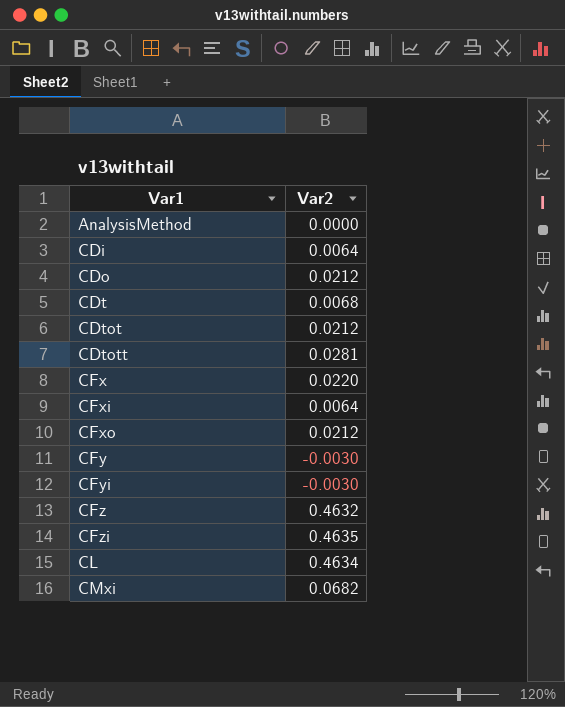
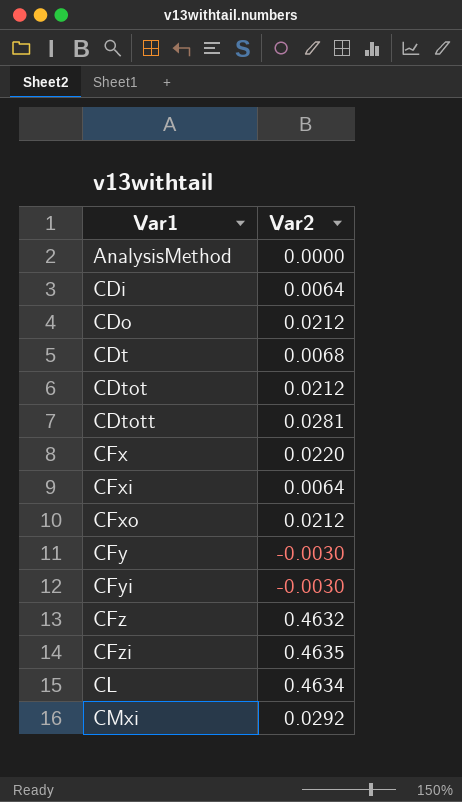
CMxi | Var2: 0.0682 -> 0.0292

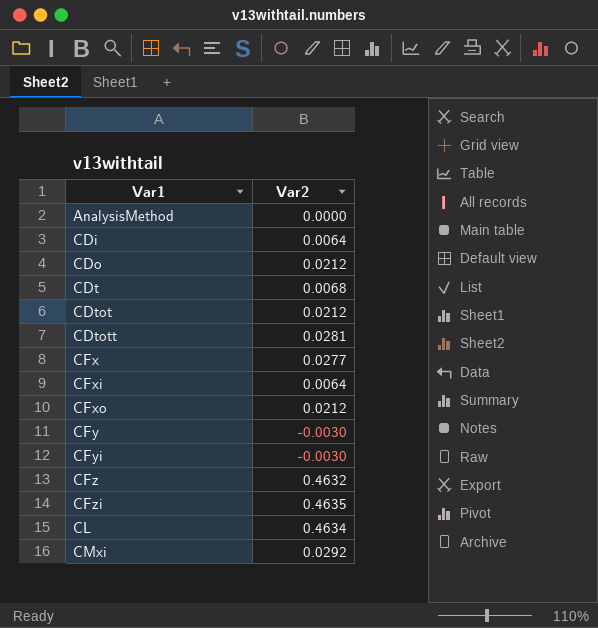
CFx | Var2: 0.0220 -> 0.0277

